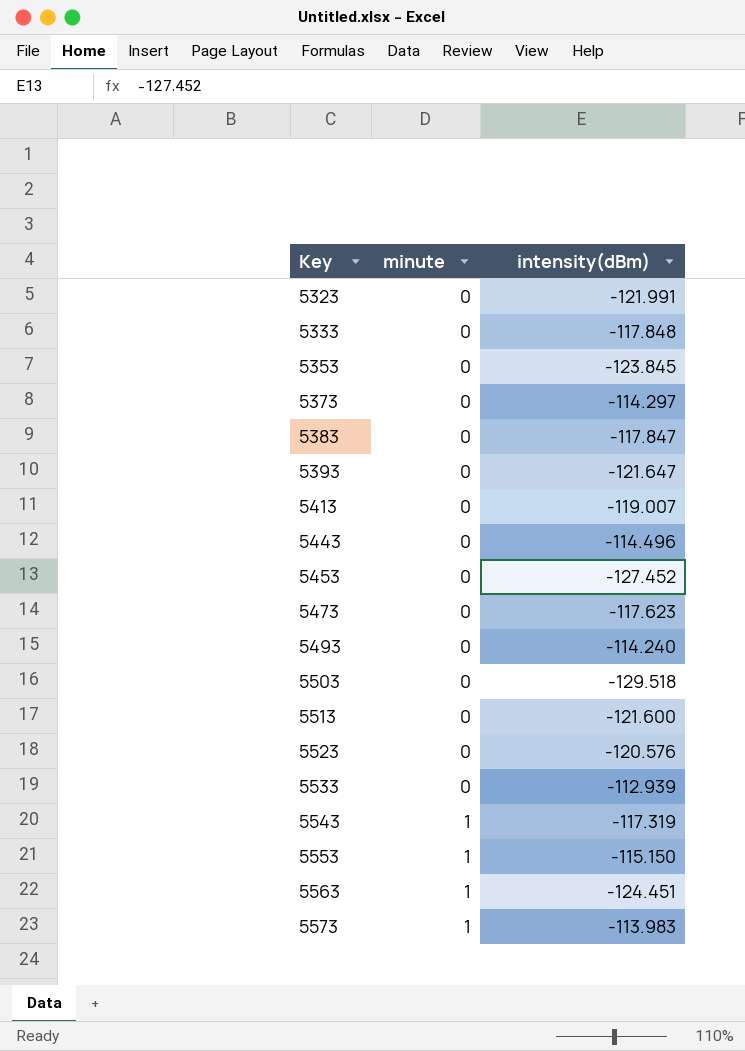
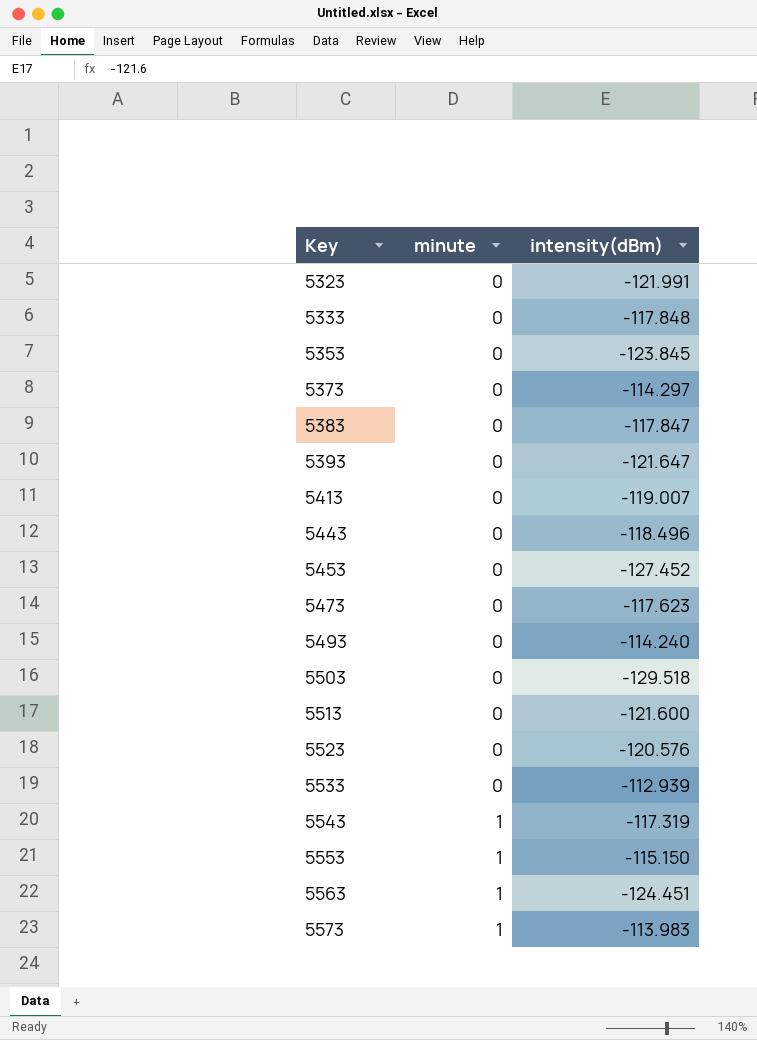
5443 | intensity(dBm): -114.496 -> -118.496

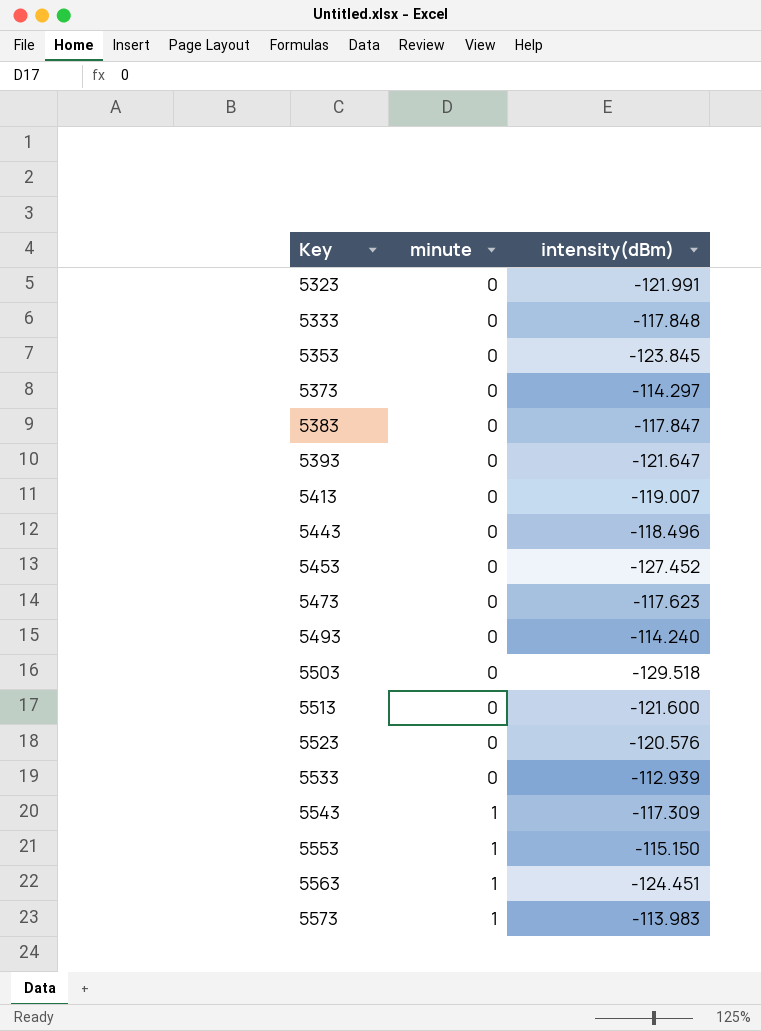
5543 | intensity(dBm): -117.319 -> -117.309

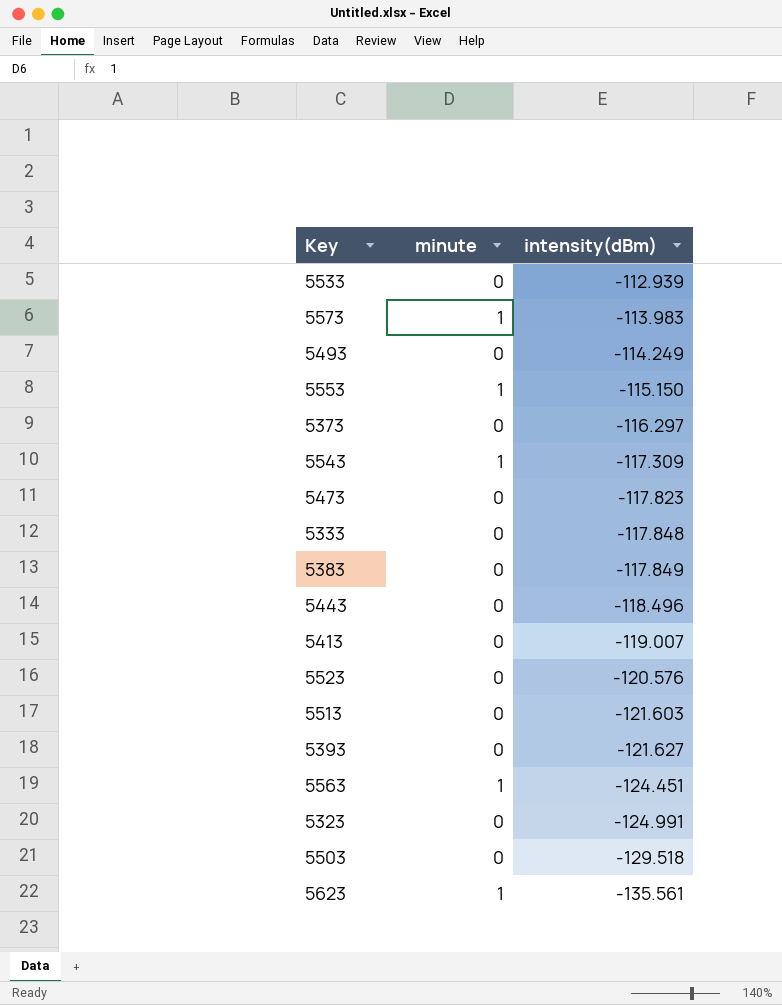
row order: Key ascending -> intensity(dBm) descending
row 5353: 0 | -123.845 -> none
row 5453: 0 | -127.452 -> none
5493 | intensity(dBm): -114.240 -> -114.249
5373 | intensity(dBm): -114.297 -> -116.297
5473 | intensity(dBm): -117.623 -> -117.823
5383 | intensity(dBm): -117.847 -> -117.849
5513 | intensity(dBm): -121.600 -> -121.603
5393 | intensity(dBm): -121.647 -> -121.627
5323 | intensity(dBm): -121.991 -> -124.991
row 5623: none -> 1 | -135.561

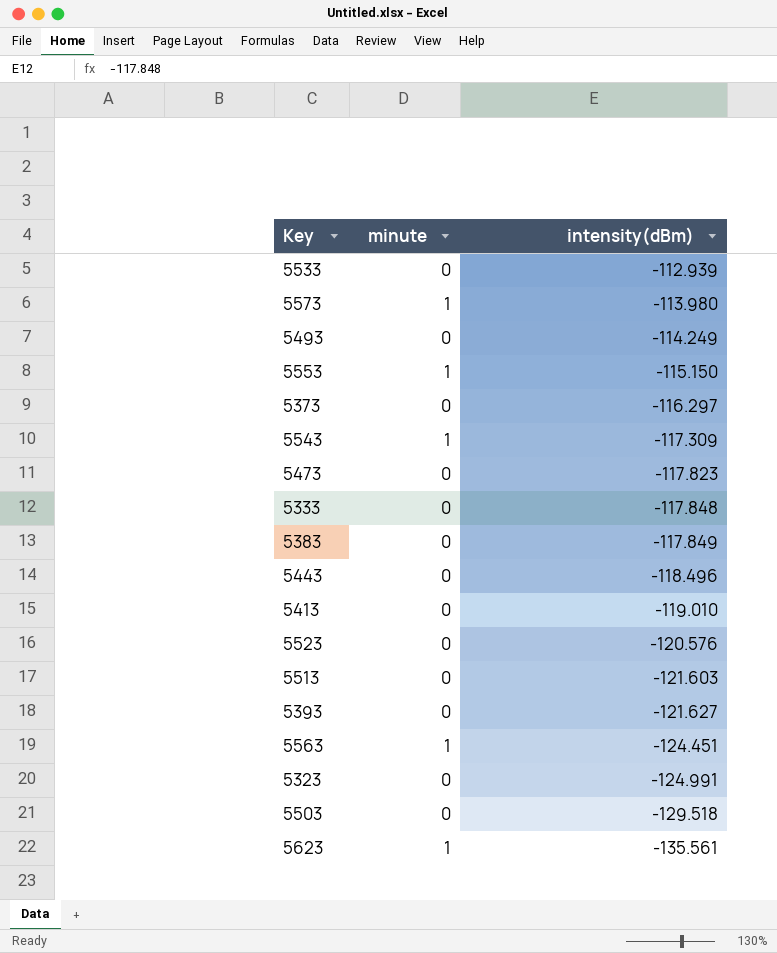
5573 | intensity(dBm): -113.983 -> -113.980
5413 | intensity(dBm): -119.007 -> -119.010

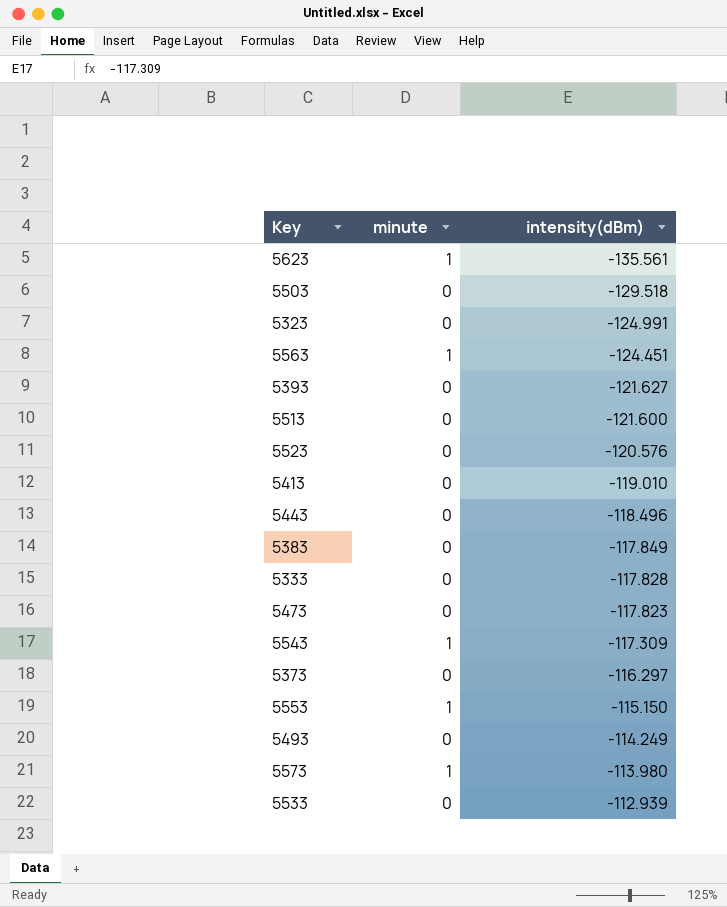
row order: intensity(dBm) descending -> intensity(dBm) ascending
5513 | intensity(dBm): -121.603 -> -121.600
5333 | intensity(dBm): -117.848 -> -117.828

